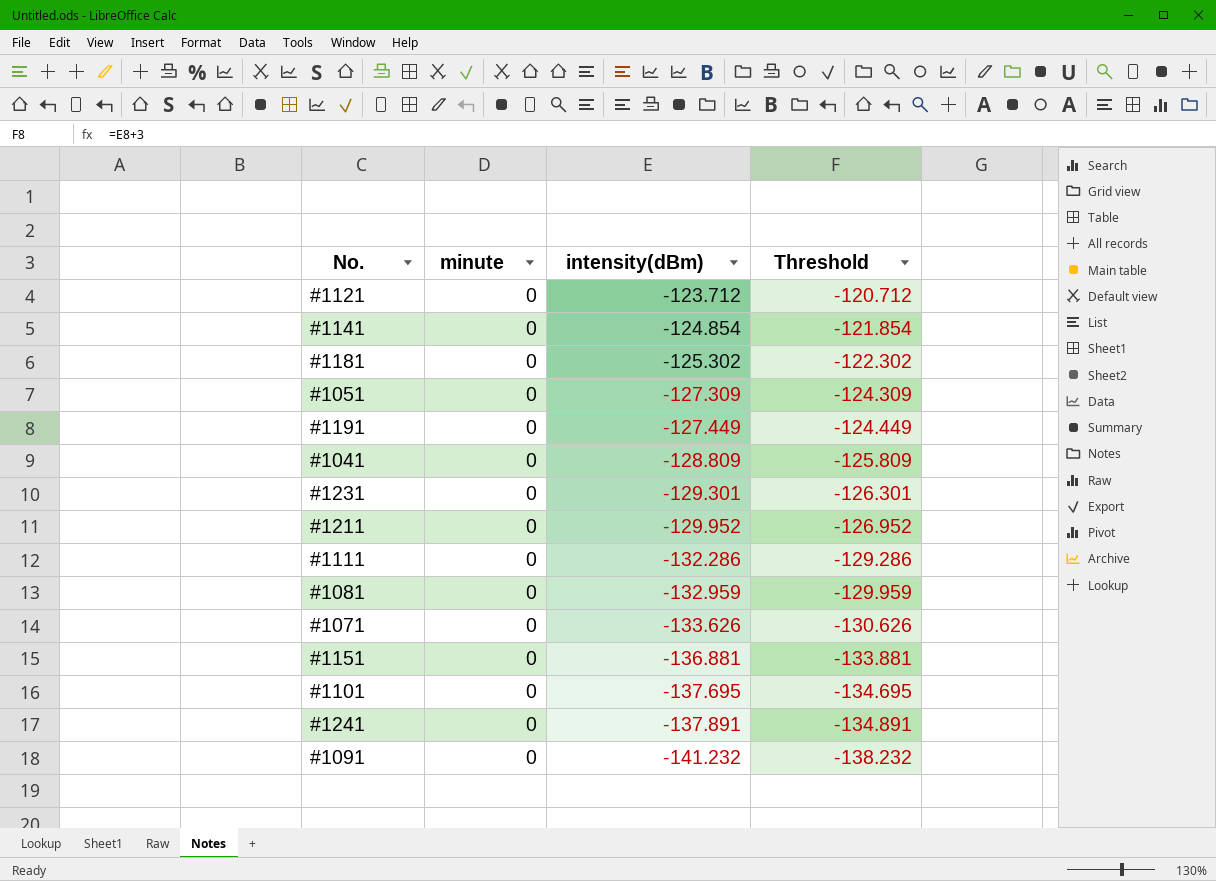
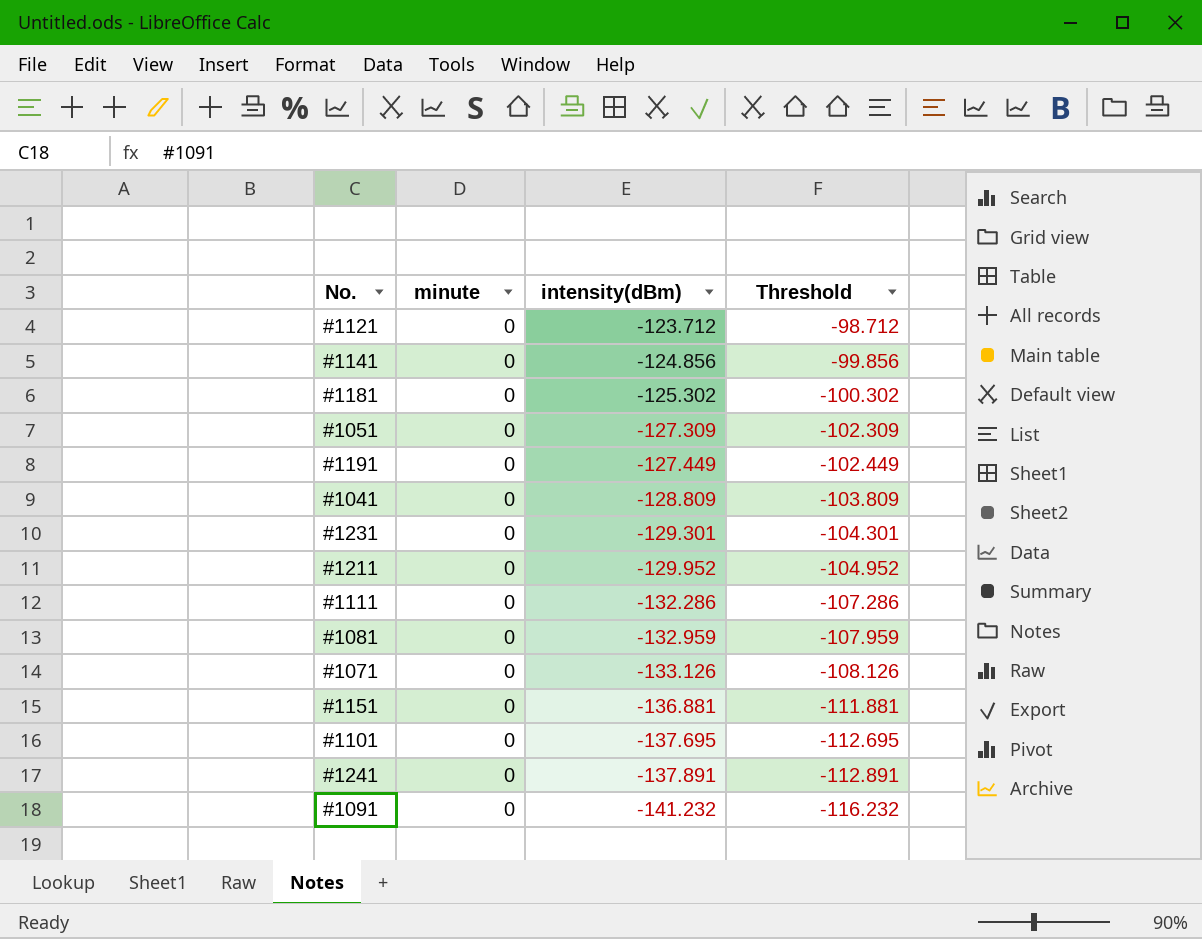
column Threshold | formula: [intensity(dBm)] + 3 -> [intensity(dBm)] + 25
#1141 | intensity(dBm): -124.854 -> -124.856
#1071 | intensity(dBm): -133.626 -> -133.126

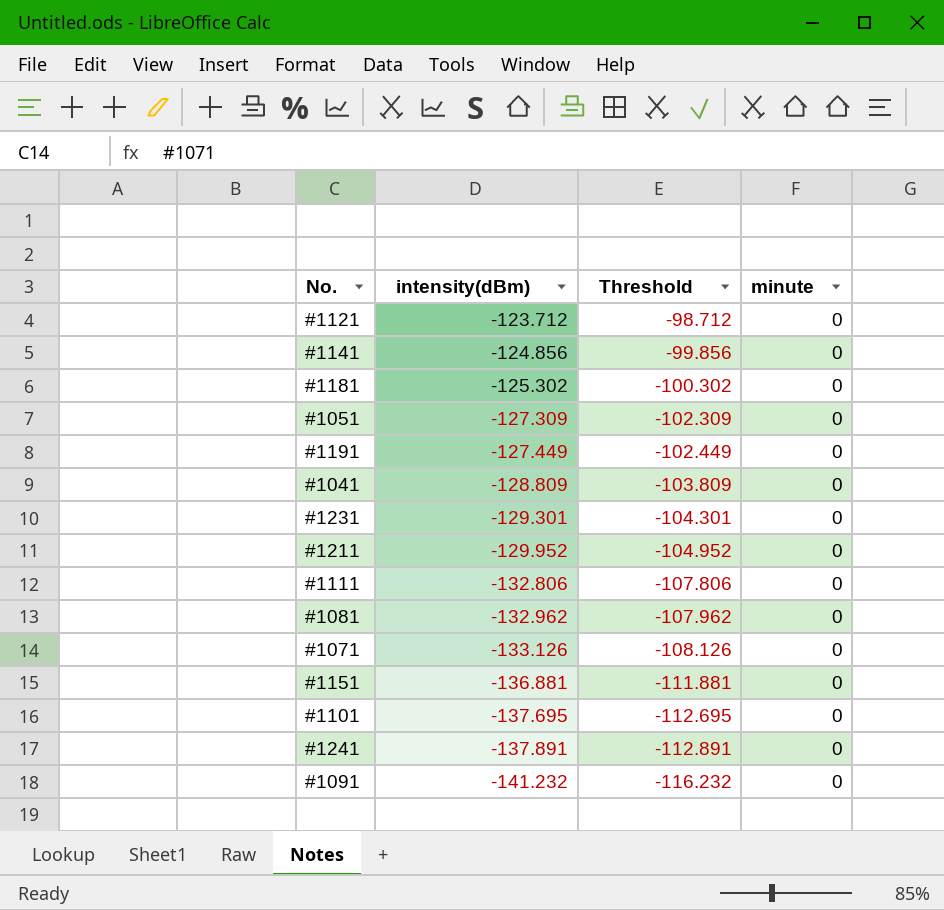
column minute | position: 2 -> 4
#1111 | intensity(dBm): -132.286 -> -132.806
#1111 | Threshold: -107.286 -> -107.806
#1081 | intensity(dBm): -132.959 -> -132.962
#1081 | Threshold: -107.959 -> -107.962

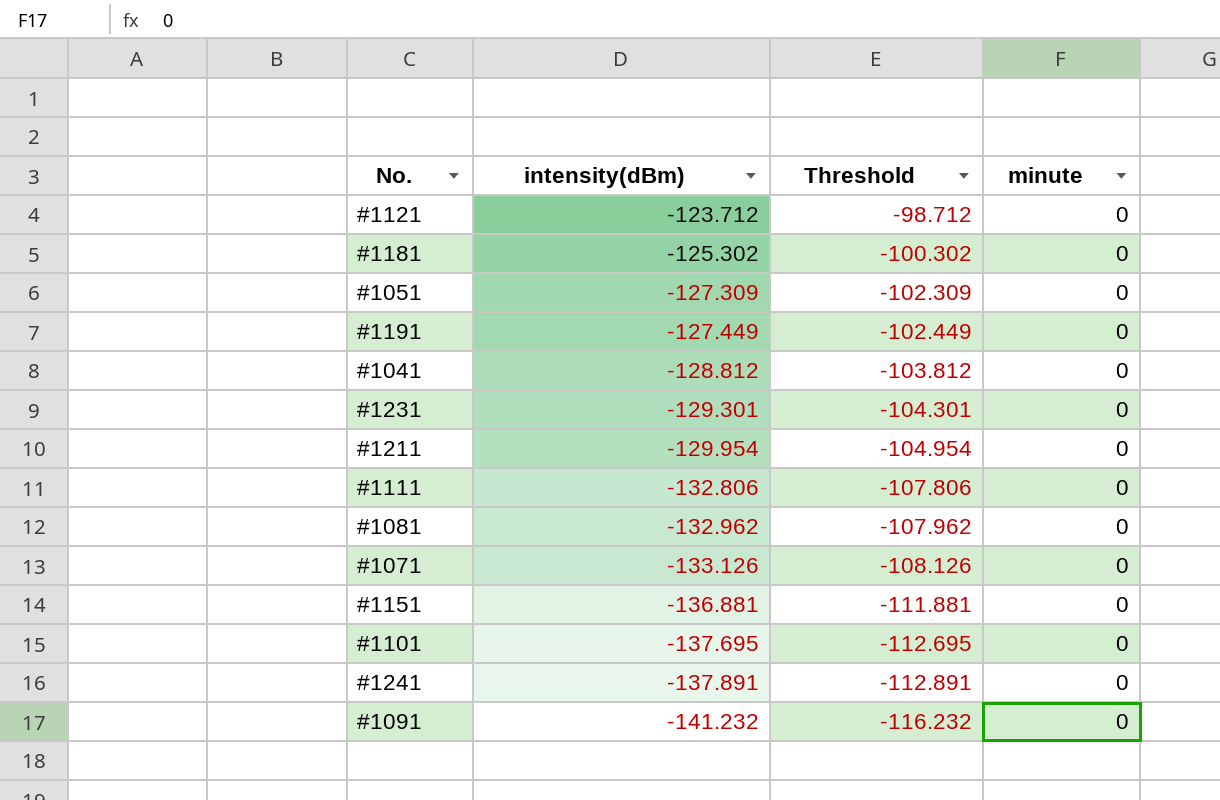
row #1141: -124.856 | -99.856 | 0 -> none
#1041 | intensity(dBm): -128.809 -> -128.812
#1041 | Threshold: -103.809 -> -103.812
#1211 | intensity(dBm): -129.952 -> -129.954
#1211 | Threshold: -104.952 -> -104.954

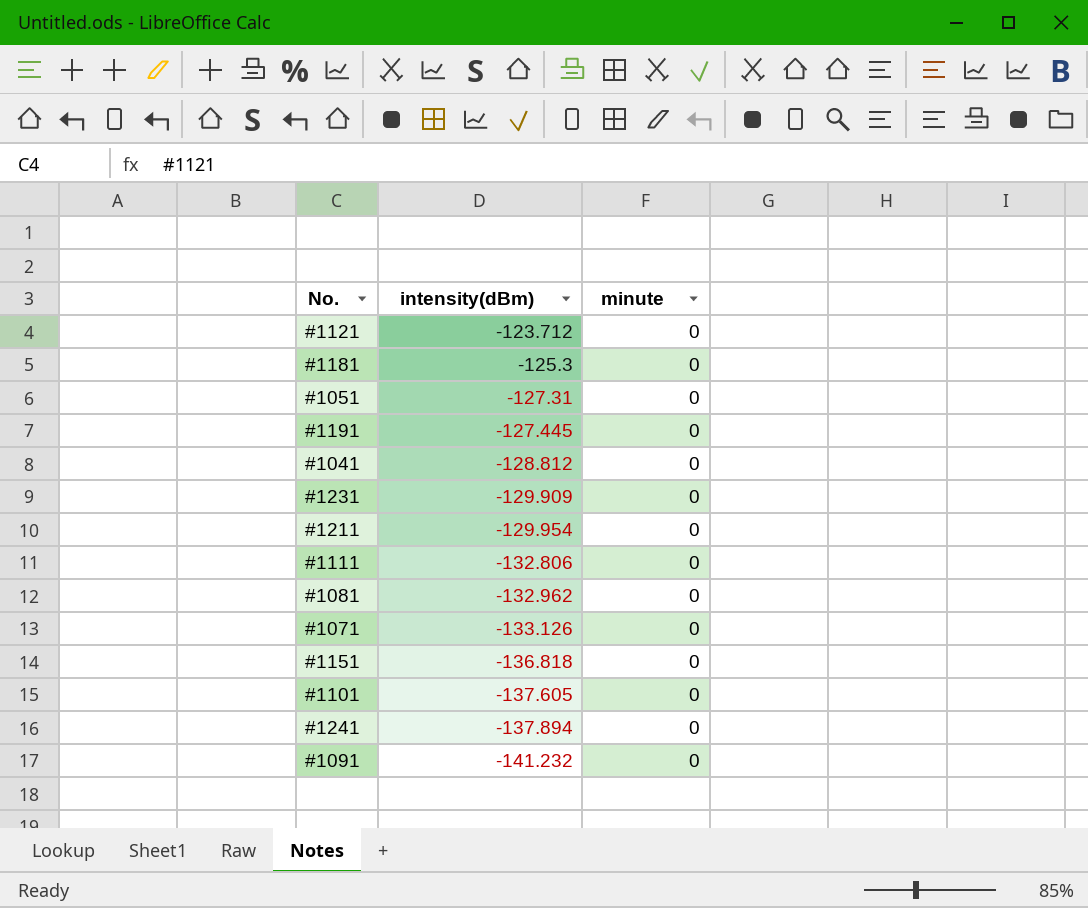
column Threshold | formula: [intensity(dBm)] + 25 -> none
#1181 | intensity(dBm): -125.302 -> -125.3
#1051 | intensity(dBm): -127.309 -> -127.31
#1191 | intensity(dBm): -127.449 -> -127.445
#1231 | intensity(dBm): -129.301 -> -129.909
#1151 | intensity(dBm): -136.881 -> -136.818
#1101 | intensity(dBm): -137.695 -> -137.605
#1241 | intensity(dBm): -137.891 -> -137.894

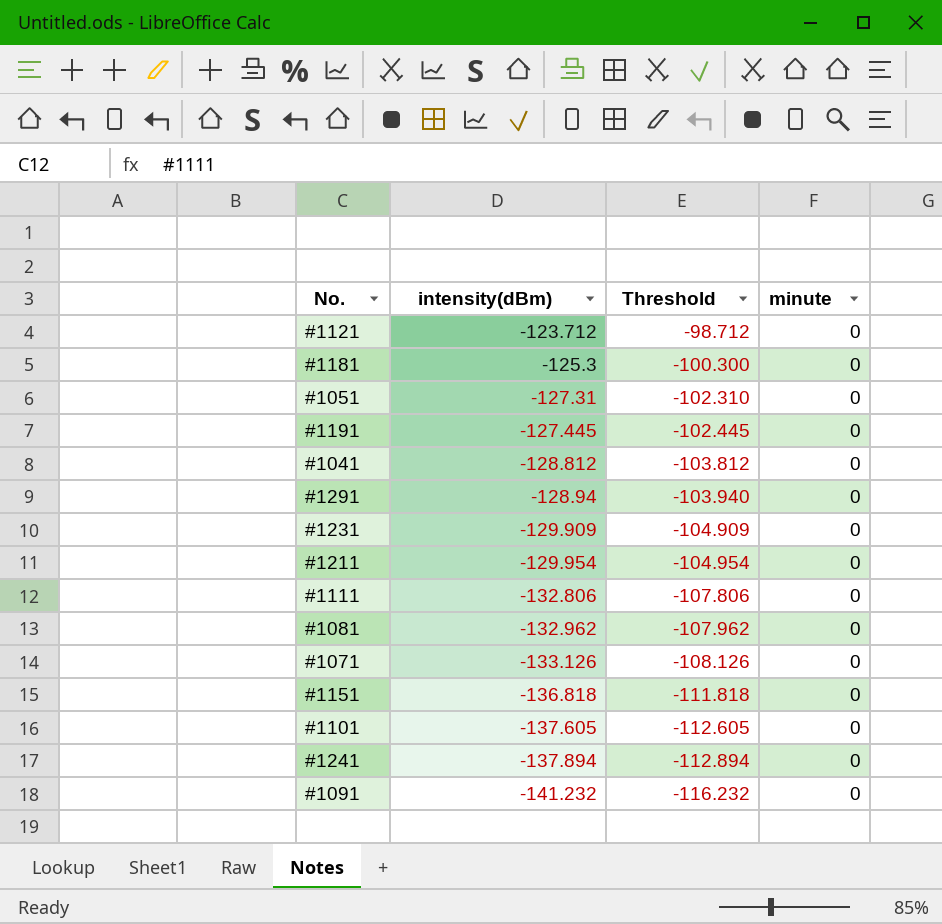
column Threshold | formula: none -> [intensity(dBm)] + 25
row #1291: none -> -128.94 | -103.940 | 0

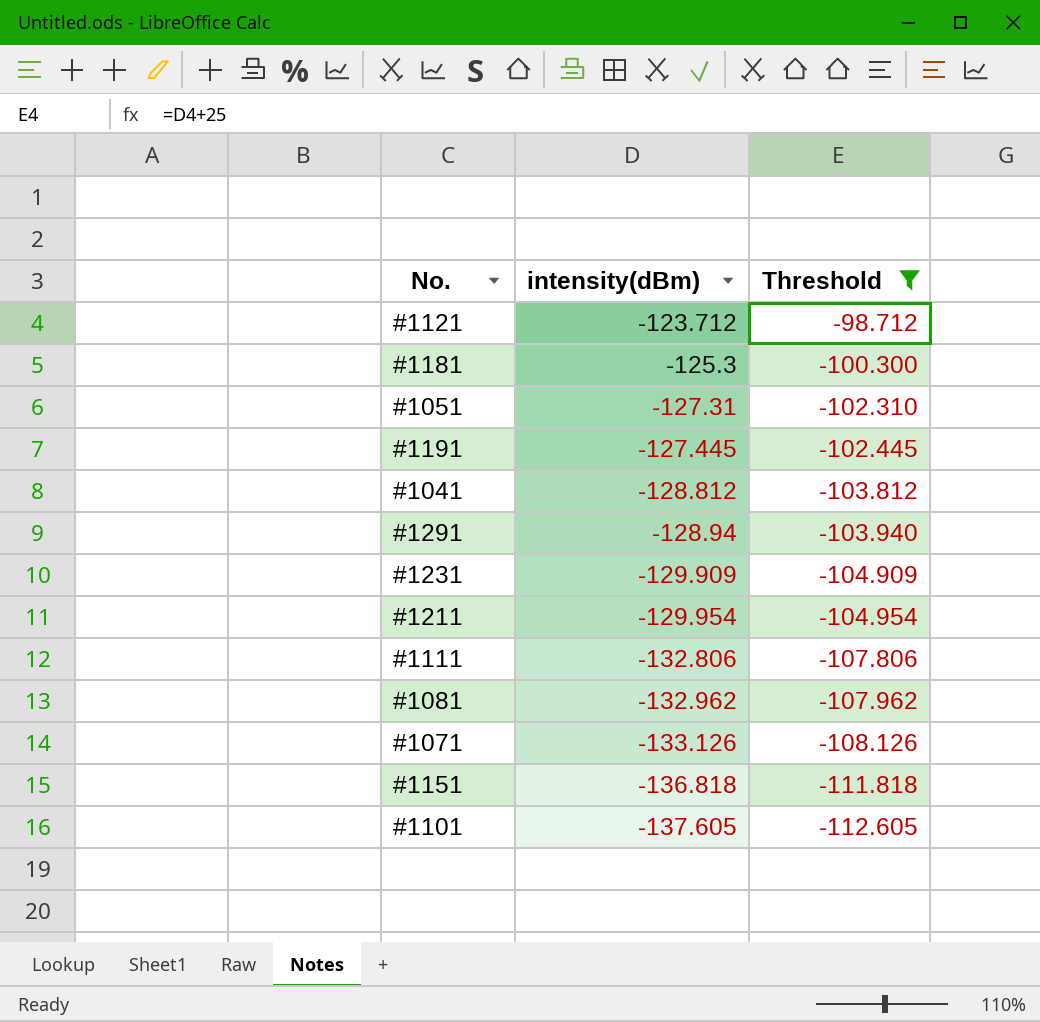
filter: none -> Threshold >= -112.605
column minute | position: 4 -> none

